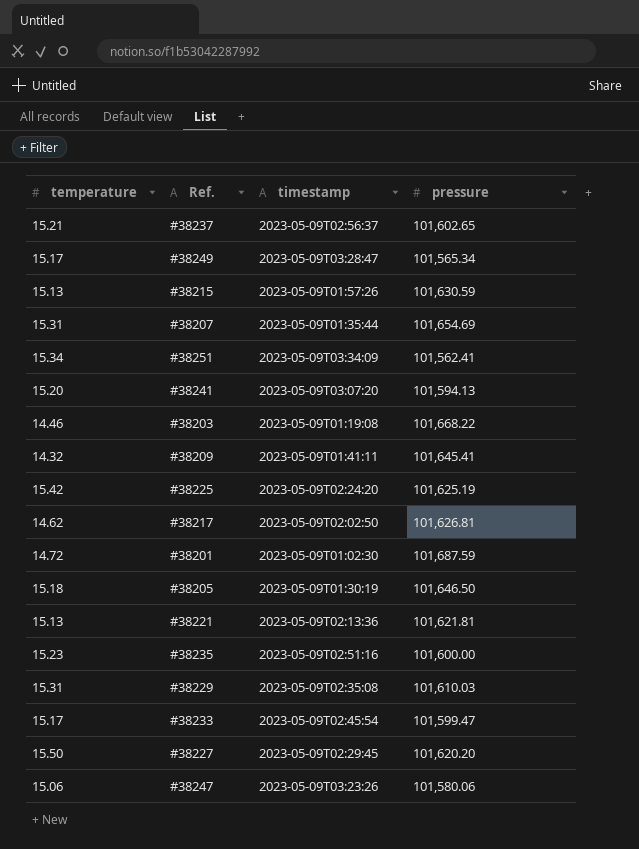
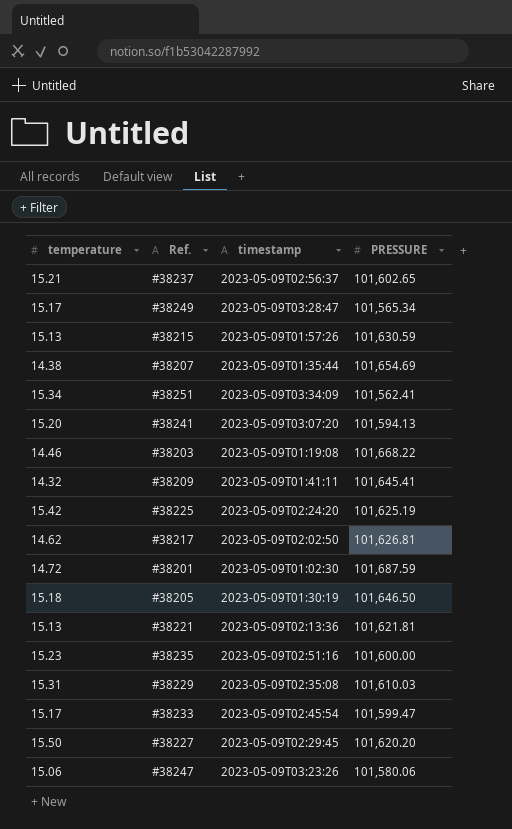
column name: pressure -> PRESSURE
#38207 | temperature: 15.31 -> 14.38

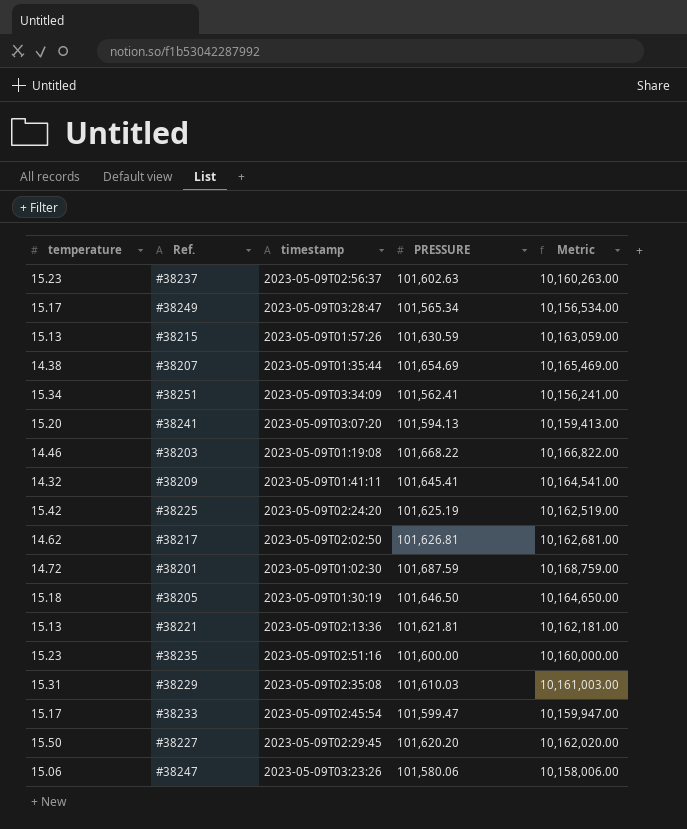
column Metric | formula: none -> [PRESSURE] * 100
#38237 | temperature: 15.21 -> 15.23
#38237 | PRESSURE: 101,602.65 -> 101,602.63

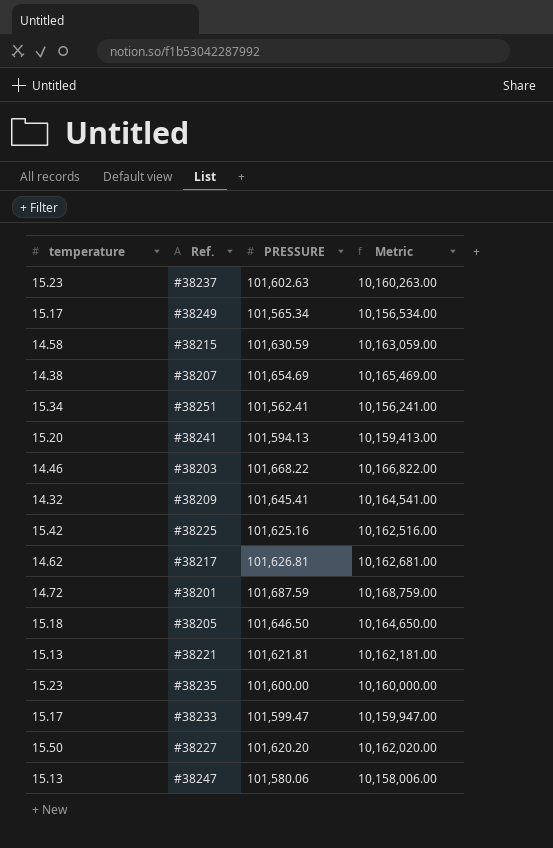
column timestamp | position: 3 -> none
row #38229: 15.31 | 2023-05-09T02:35:08 | 101,610.03 | 10,161,003.00 -> none
#38215 | temperature: 15.13 -> 14.58
#38225 | PRESSURE: 101,625.19 -> 101,625.16
#38225 | Metric: 10,162,519.00 -> 10,162,516.00
#38247 | temperature: 15.06 -> 15.13

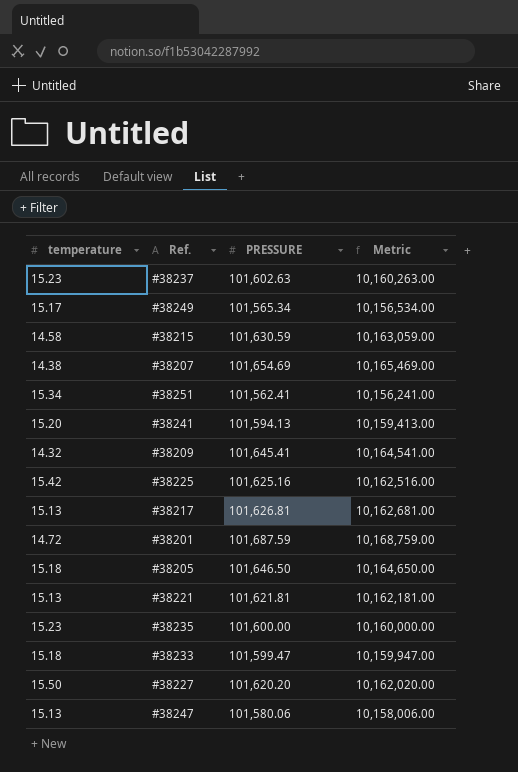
row #38203: 14.46 | 101,668.22 | 10,166,822.00 -> none
#38217 | temperature: 14.62 -> 15.13
#38233 | temperature: 15.17 -> 15.18

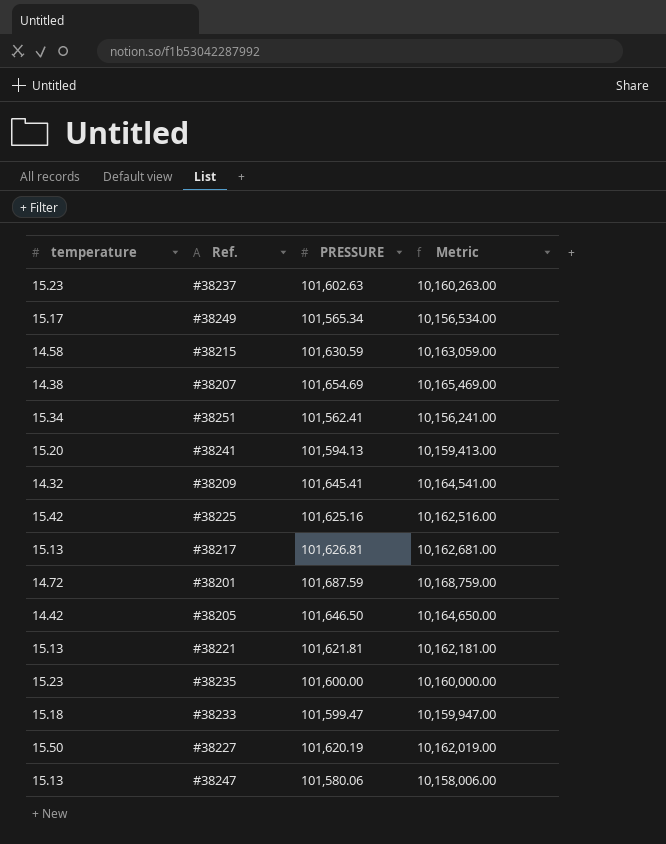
#38205 | temperature: 15.18 -> 14.42
#38227 | PRESSURE: 101,620.20 -> 101,620.19
#38227 | Metric: 10,162,020.00 -> 10,162,019.00

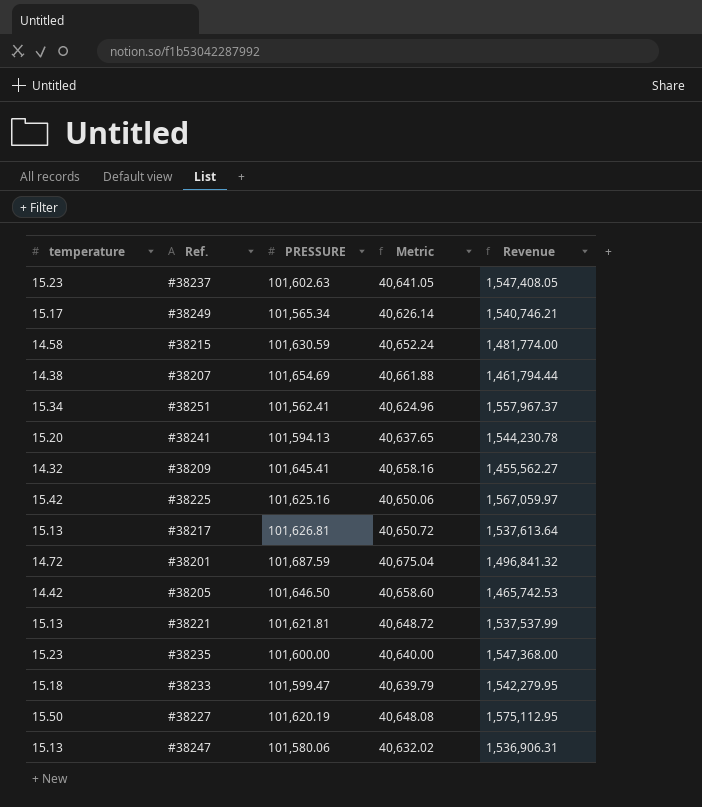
column Metric | formula: [PRESSURE] * 100 -> [PRESSURE] * 0.4
column Revenue | formula: none -> [temperature] * [PRESSURE]

